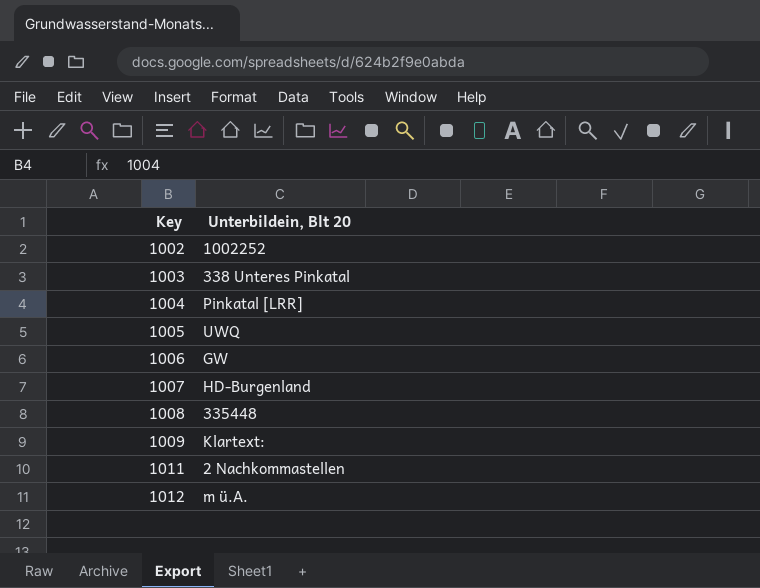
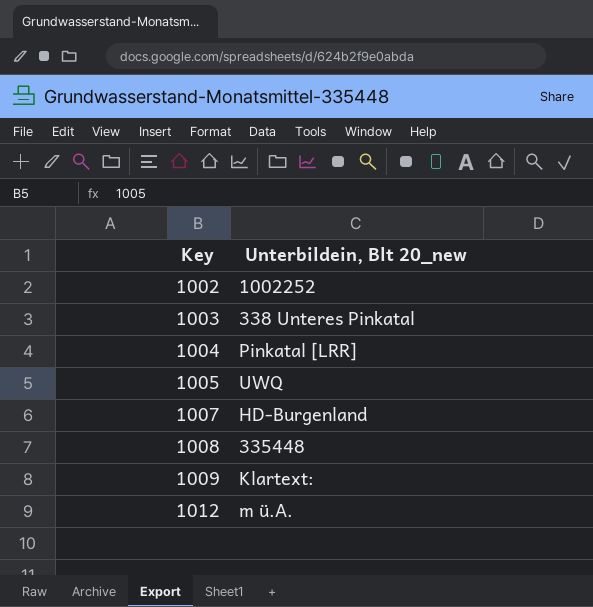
column name: Unterbildein, Blt 20 -> Unterbildein, Blt 20_new
row 1006: GW -> none
row 1011: 2 Nachkommastellen -> none

